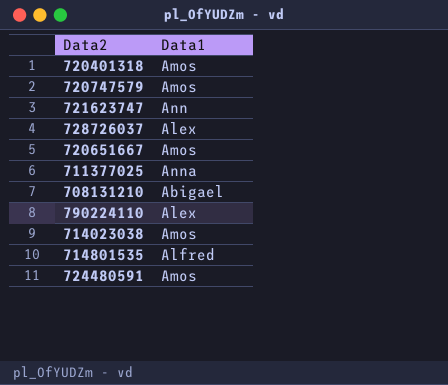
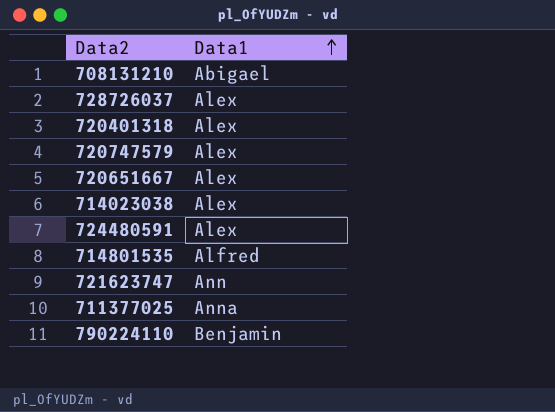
row order: none -> Data1 ascending
720401318 | Data1: Amos -> Alex
720747579 | Data1: Amos -> Alex
720651667 | Data1: Amos -> Alex
714023038 | Data1: Amos -> Alex
724480591 | Data1: Amos -> Alex
790224110 | Data1: Alex -> Benjamin

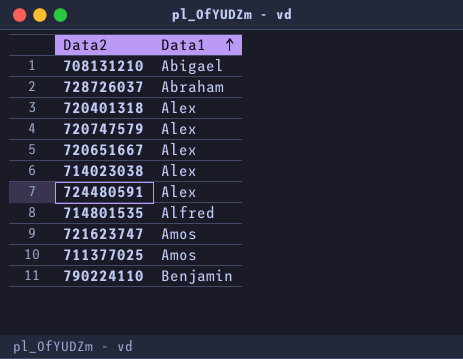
728726037 | Data1: Alex -> Abraham
721623747 | Data1: Ann -> Amos
711377025 | Data1: Anna -> Amos

